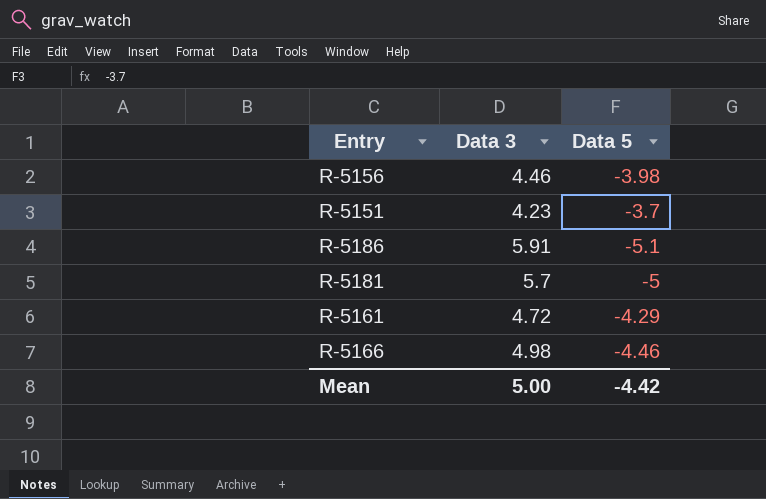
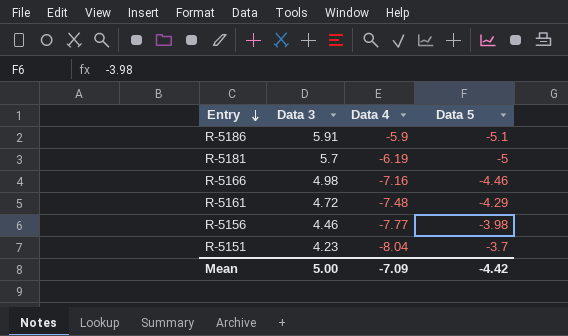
row order: none -> Entry descending
column Data 4 | position: none -> 3

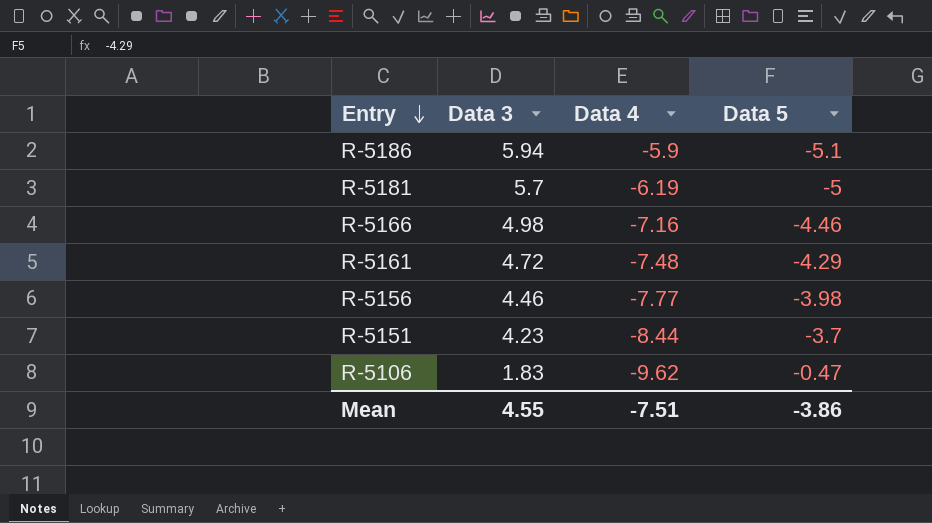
R-5186 | Data 3: 5.91 -> 5.94
R-5151 | Data 4: -8.04 -> -8.44
row R-5106: none -> 1.83 | -9.62 | -0.47
Mean | Data 3: 5.00 -> 4.55
Mean | Data 4: -7.09 -> -7.51
Mean | Data 5: -4.42 -> -3.86

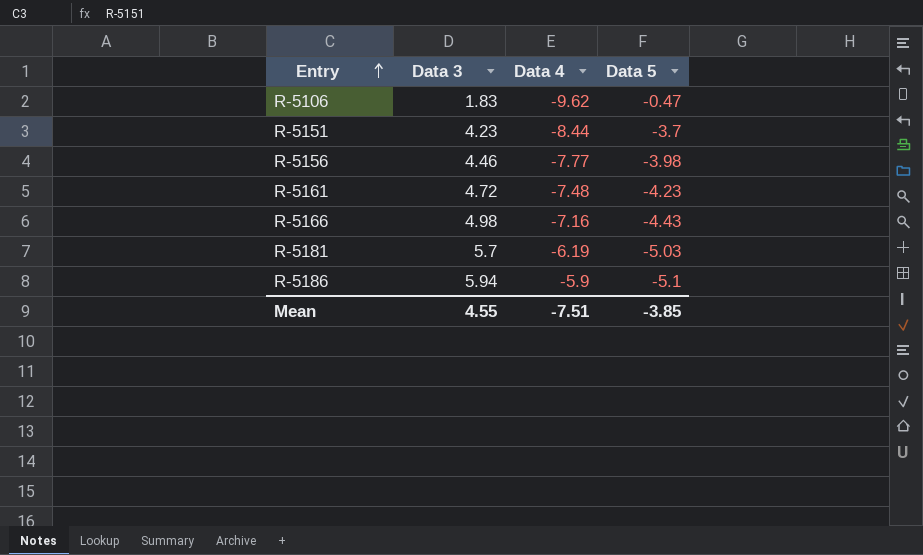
row order: Entry descending -> Entry ascending
R-5161 | Data 5: -4.29 -> -4.23
R-5166 | Data 5: -4.46 -> -4.43
R-5181 | Data 5: -5 -> -5.03
Mean | Data 5: -3.86 -> -3.85

